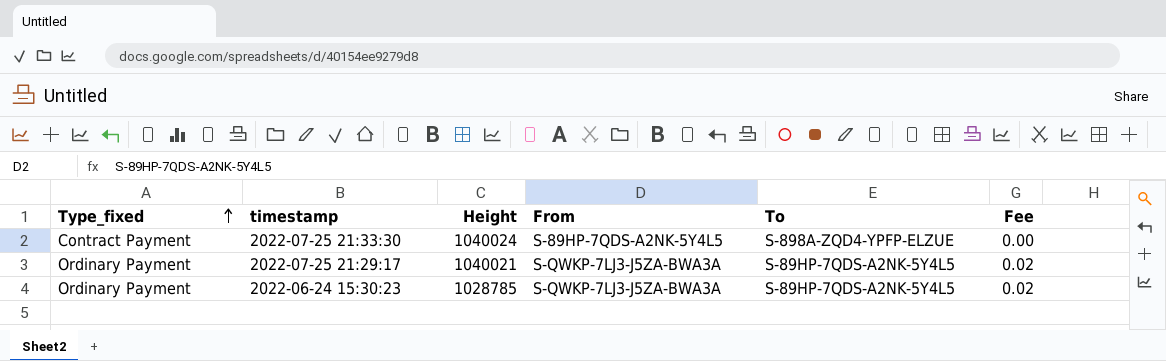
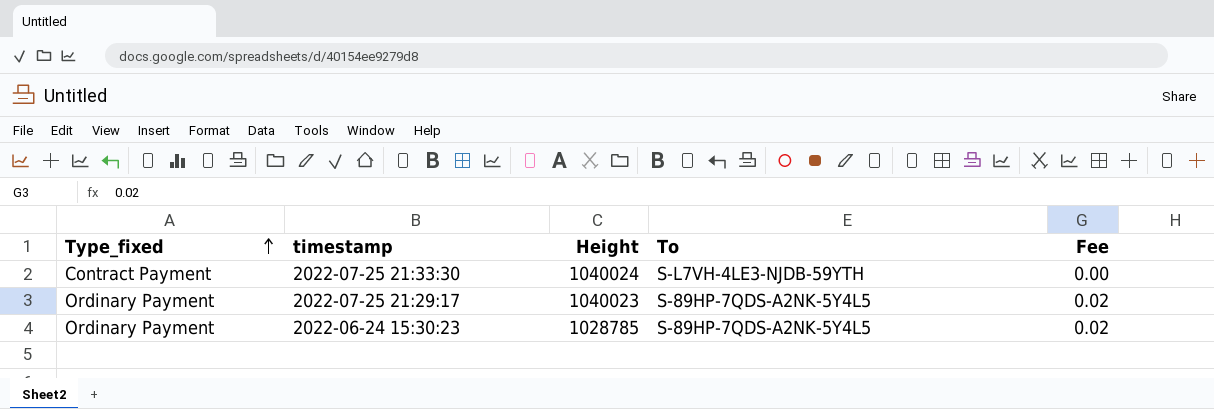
column From | position: 4 -> none
2022-07-25 21:33:30 | To: S-898A-ZQD4-YPFP-ELZUE -> S-L7VH-4LE3-NJDB-59YTH
2022-07-25 21:29:17 | Height: 1040021 -> 1040023

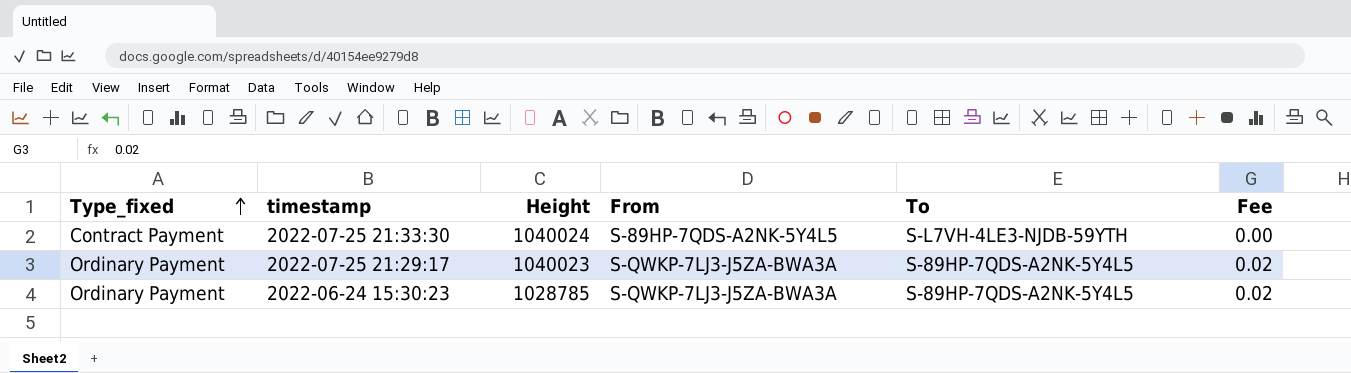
column From | position: none -> 4

